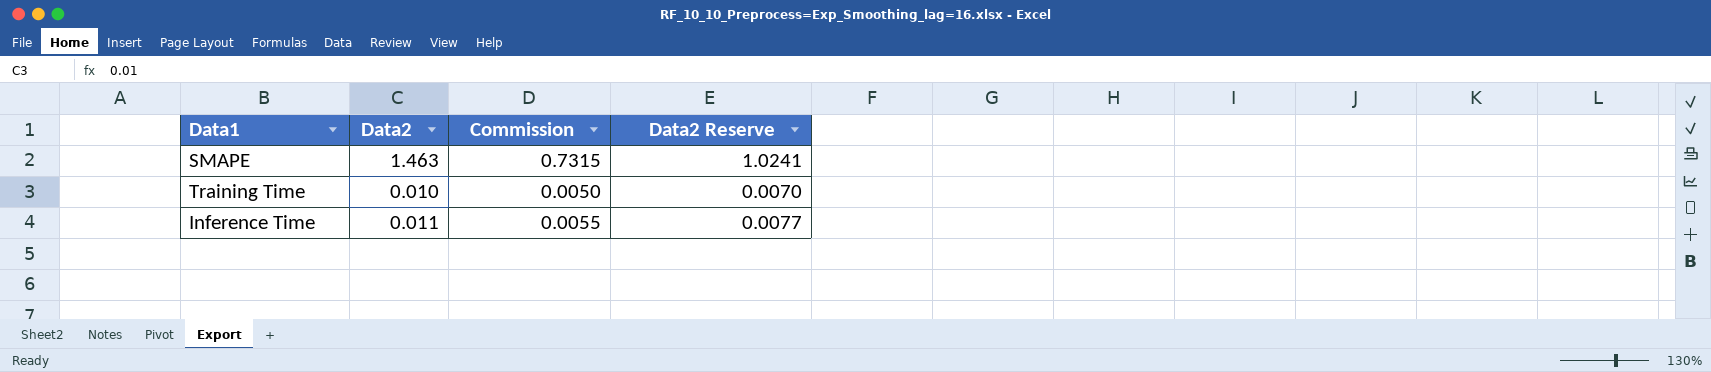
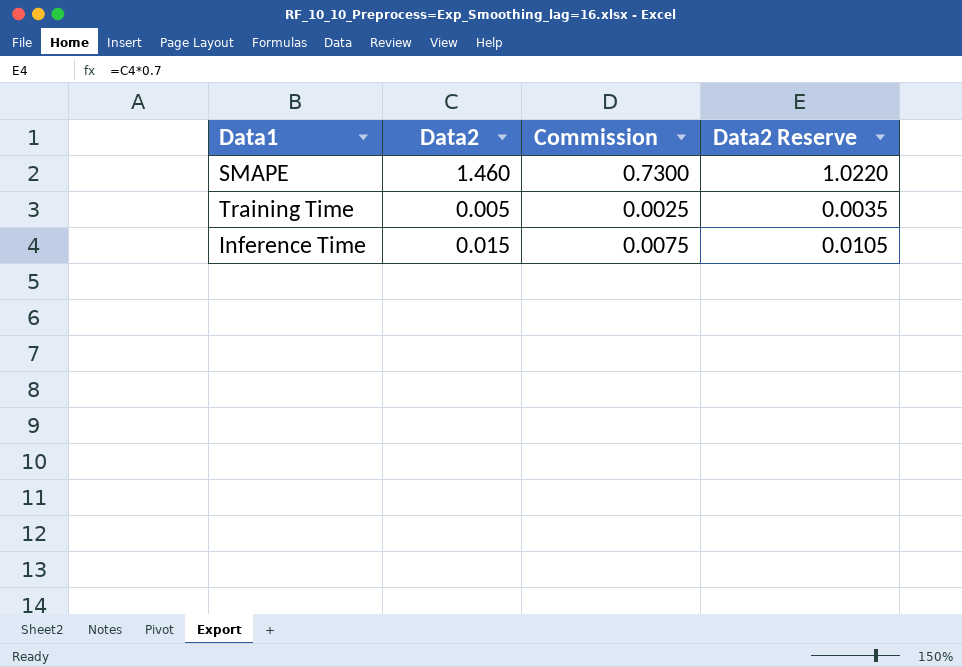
SMAPE | Data2: 1.463 -> 1.460
SMAPE | Commission: 0.7315 -> 0.7300
SMAPE | Data2 Reserve: 1.0241 -> 1.0220
Training Time | Data2: 0.010 -> 0.005
Training Time | Commission: 0.0050 -> 0.0025
Training Time | Data2 Reserve: 0.0070 -> 0.0035
Inference Time | Data2: 0.011 -> 0.015
Inference Time | Commission: 0.0055 -> 0.0075
Inference Time | Data2 Reserve: 0.0077 -> 0.0105

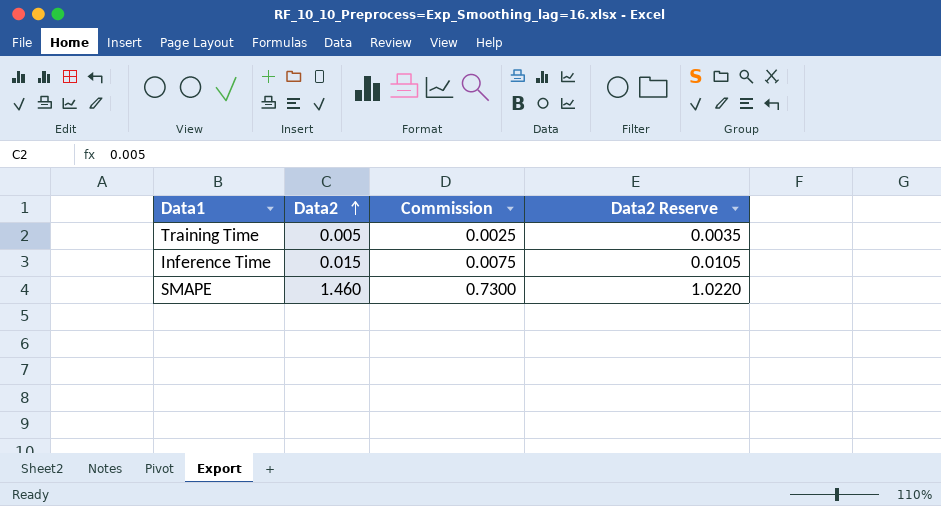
row order: none -> Data2 ascending

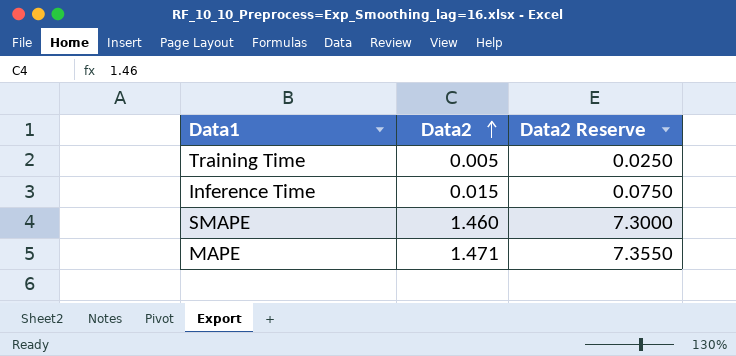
column Commission | formula: [Data2] * 0.5 -> none
column Data2 Reserve | formula: [Data2] * 0.7 -> [Data2] * 5
row MAPE: none -> 1.471 | 7.3550

